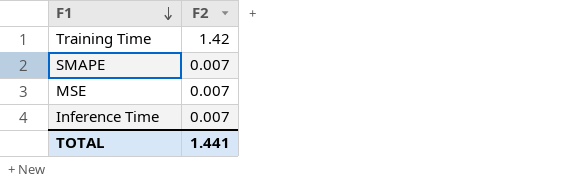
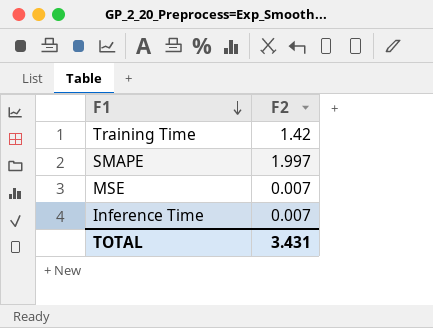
SMAPE | F2: 0.007 -> 1.997
TOTAL | F2: 1.441 -> 3.431

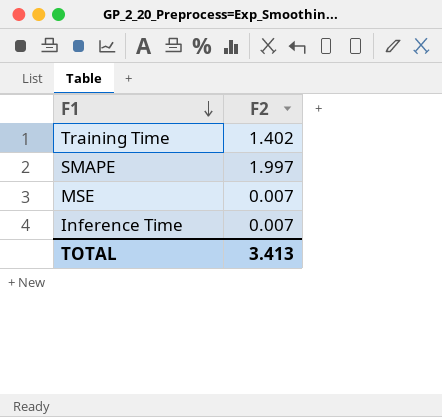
Training Time | F2: 1.42 -> 1.402
TOTAL | F2: 3.431 -> 3.413

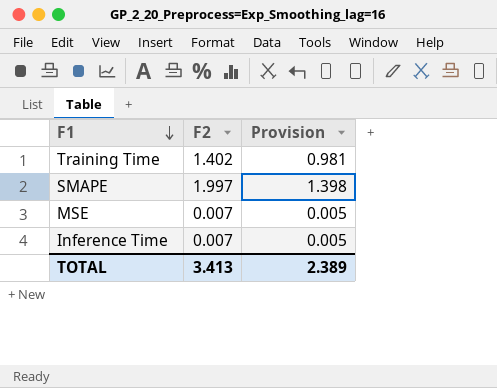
column Provision | formula: none -> [F2] * 0.7

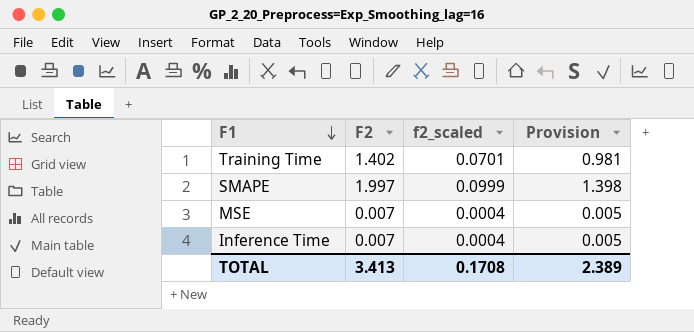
column f2_scaled | formula: none -> [F2] * 0.05

